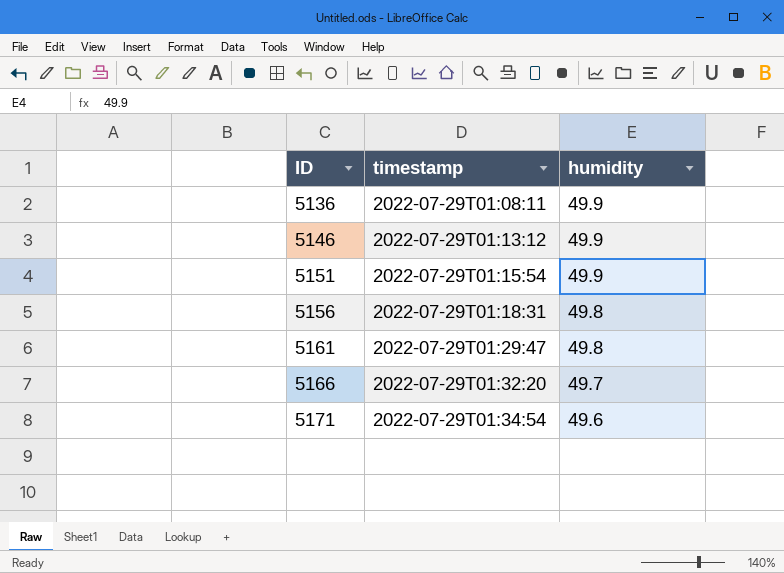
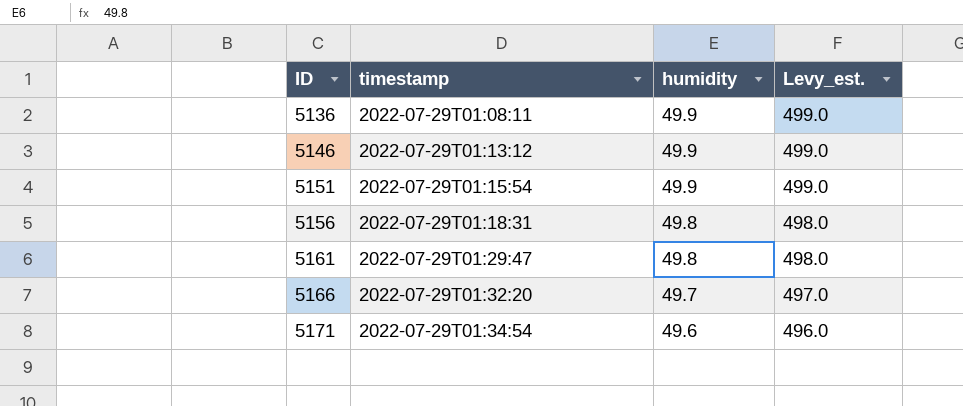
column Levy_est. | formula: none -> [humidity] * 10

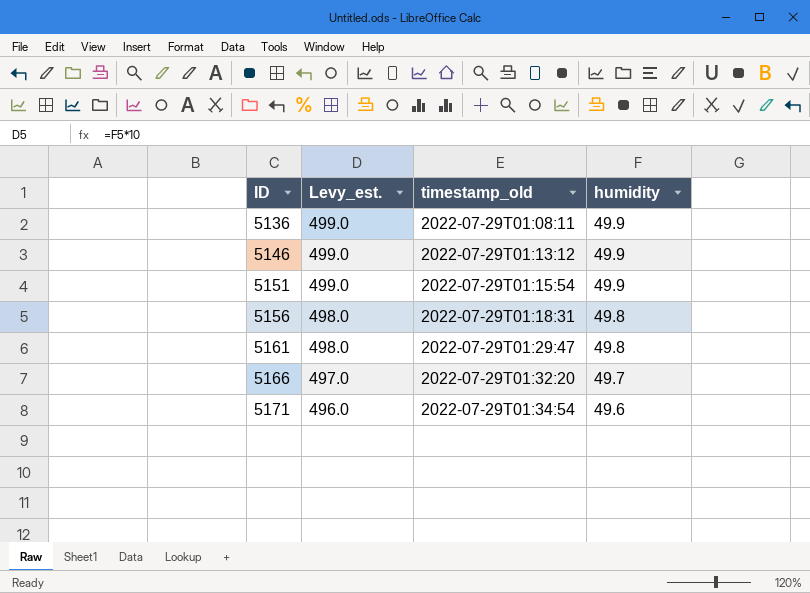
column Levy_est. | position: 4 -> 2
column name: timestamp -> timestamp_old

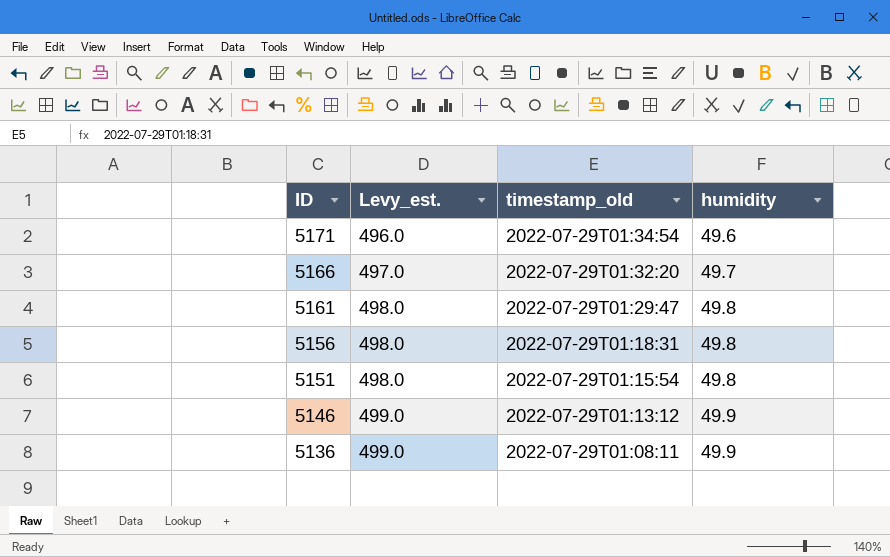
row order: ID ascending -> ID descending
5151 | Levy_est.: 499.0 -> 498.0
5151 | humidity: 49.9 -> 49.8

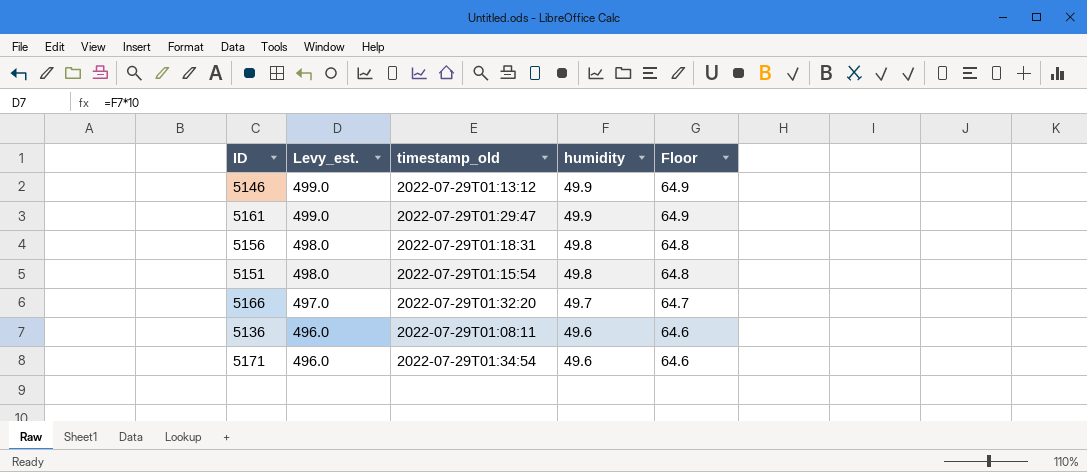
row order: ID descending -> Levy_est. descending
column Floor | formula: none -> [humidity] + 15
5161 | Levy_est.: 498.0 -> 499.0
5161 | humidity: 49.8 -> 49.9
5136 | Levy_est.: 499.0 -> 496.0
5136 | humidity: 49.9 -> 49.6

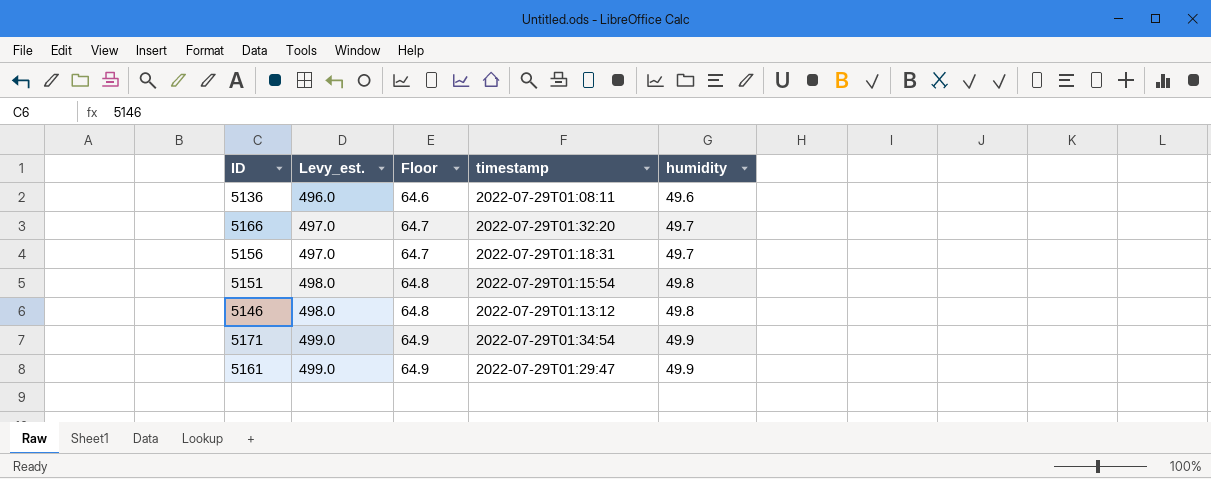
row order: Levy_est. descending -> Levy_est. ascending
column Floor | position: 5 -> 3
column name: timestamp_old -> timestamp
5156 | Levy_est.: 498.0 -> 497.0
5156 | Floor: 64.8 -> 64.7
5156 | humidity: 49.8 -> 49.7
5146 | Levy_est.: 499.0 -> 498.0
5146 | Floor: 64.9 -> 64.8
5146 | humidity: 49.9 -> 49.8
5171 | Levy_est.: 496.0 -> 499.0
5171 | Floor: 64.6 -> 64.9
5171 | humidity: 49.6 -> 49.9

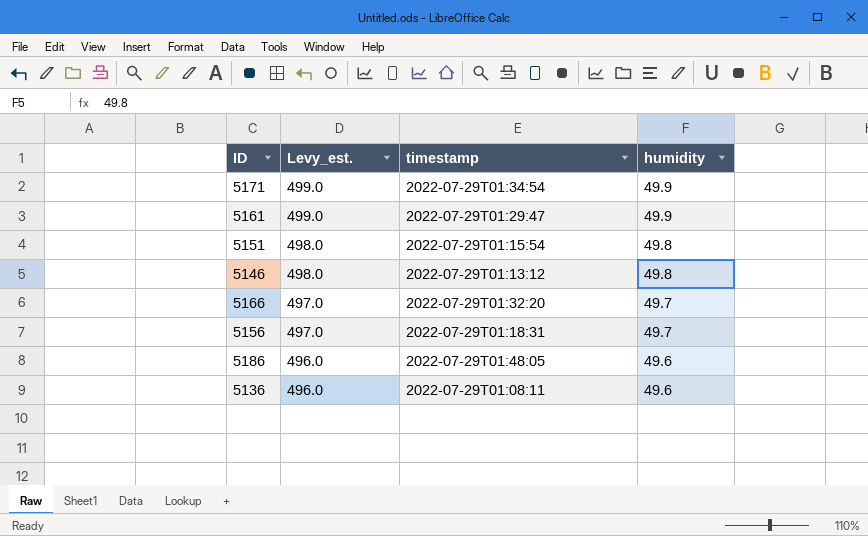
row order: Levy_est. ascending -> Levy_est. descending
column Floor | formula: [humidity] + 15 -> none
row 5186: none -> 496.0 | 2022-07-29T01:48:05 | 49.6

